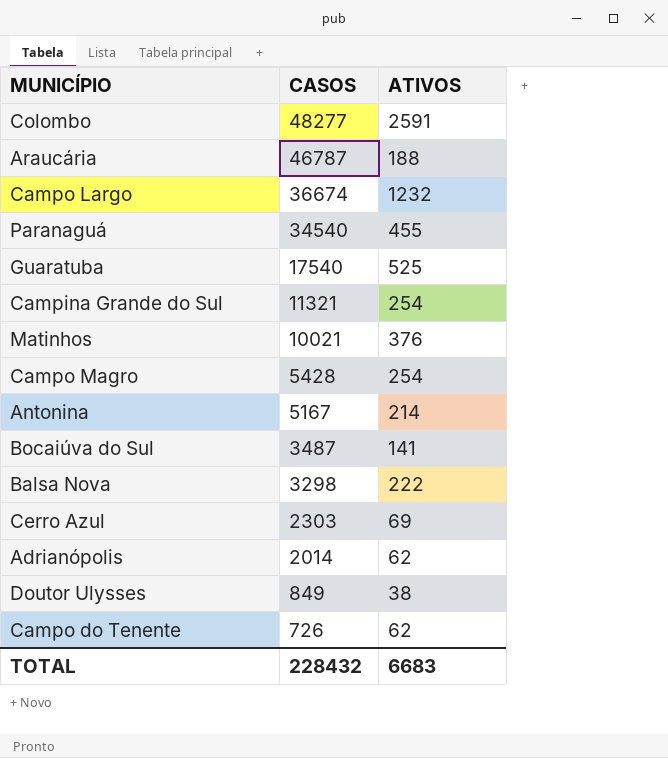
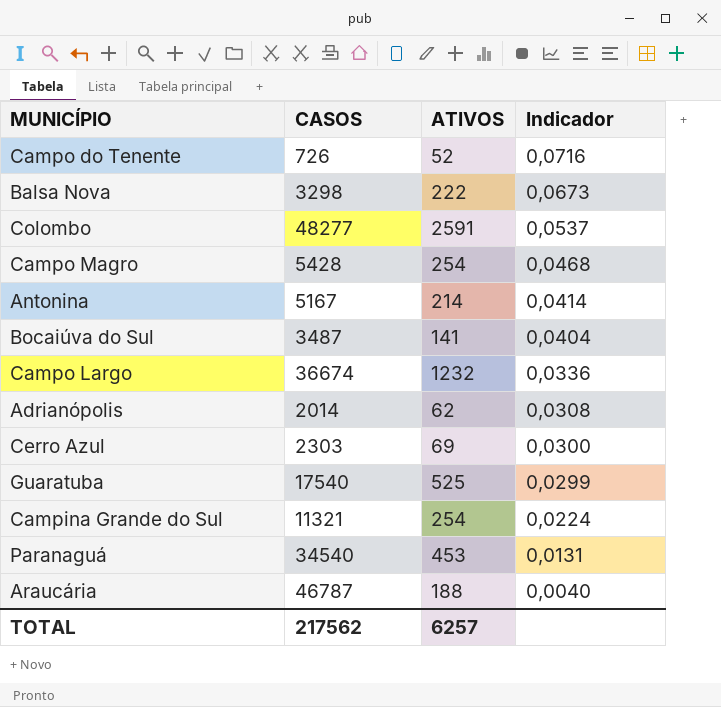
row order: CASOS descending -> Indicador descending
column Indicador | formula: none -> [ATIVOS] / [CASOS]
row Matinhos: 10021 | 376 -> none
row Doutor Ulysses: 849 | 38 -> none
Campo do Tenente | ATIVOS: 62 -> 52
Paranaguá | ATIVOS: 455 -> 453
TOTAL | CASOS: 228432 -> 217562
TOTAL | ATIVOS: 6683 -> 6257

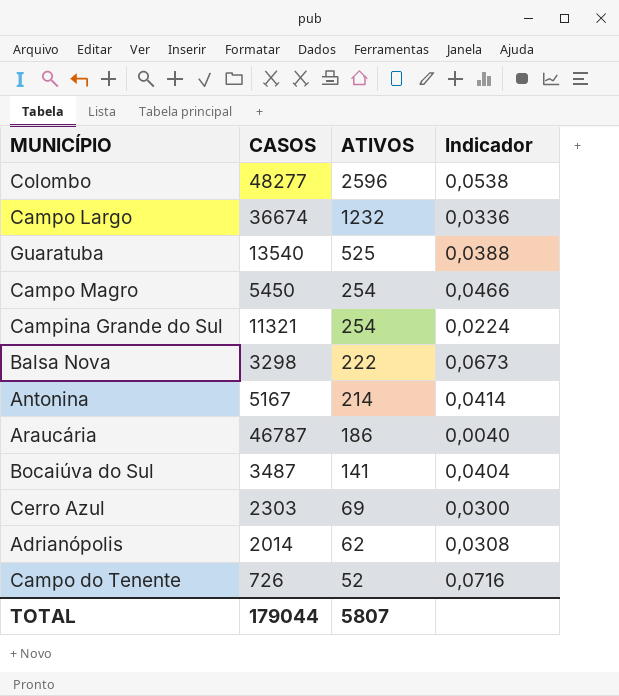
row order: Indicador descending -> ATIVOS descending
row Paranaguá: 34540 | 453 | 0,0131 -> none
Colombo | ATIVOS: 2591 -> 2596
Colombo | Indicador: 0,0537 -> 0,0538
Guaratuba | CASOS: 17540 -> 13540
Guaratuba | Indicador: 0,0299 -> 0,0388
Campo Magro | CASOS: 5428 -> 5450
Campo Magro | Indicador: 0,0468 -> 0,0466
Araucária | ATIVOS: 188 -> 186
TOTAL | CASOS: 217562 -> 179044
TOTAL | ATIVOS: 6257 -> 5807

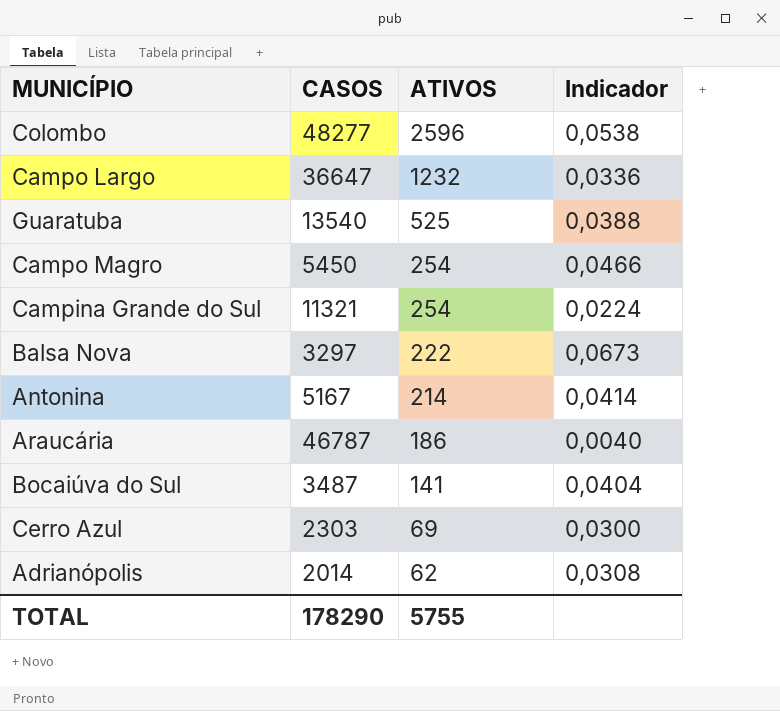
row Campo do Tenente: 726 | 52 | 0,0716 -> none
Campo Largo | CASOS: 36674 -> 36647
Balsa Nova | CASOS: 3298 -> 3297
TOTAL | CASOS: 179044 -> 178290
TOTAL | ATIVOS: 5807 -> 5755

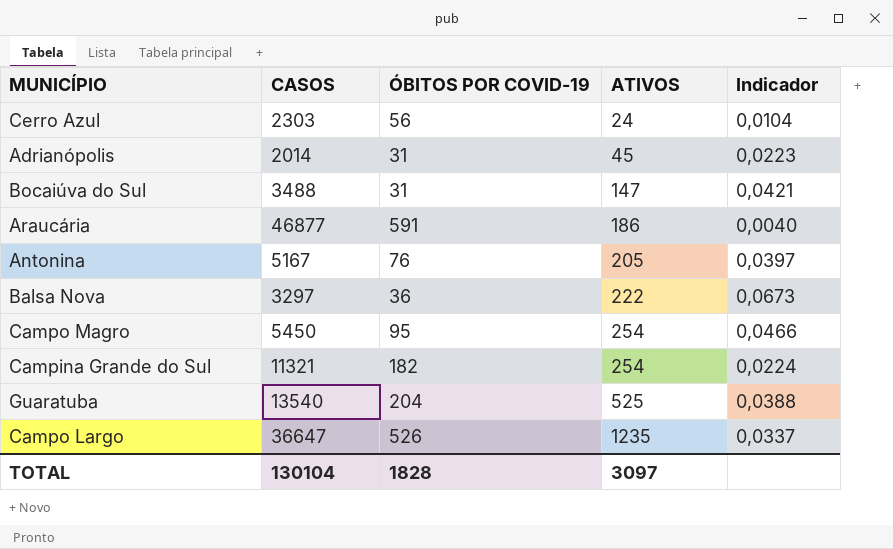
row order: ATIVOS descending -> ATIVOS ascending
column ÓBITOS POR COVID-19 | position: none -> 3
row Colombo: 48277 | 2596 | 0,0538 -> none
Cerro Azul | ATIVOS: 69 -> 24
Cerro Azul | Indicador: 0,0300 -> 0,0104
Adrianópolis | ATIVOS: 62 -> 45
Adrianópolis | Indicador: 0,0308 -> 0,0223
Bocaiúva do Sul | CASOS: 3487 -> 3488
Bocaiúva do Sul | ATIVOS: 141 -> 147
Bocaiúva do Sul | Indicador: 0,0404 -> 0,0421
Araucária | CASOS: 46787 -> 46877
Antonina | ATIVOS: 214 -> 205
Antonina | Indicador: 0,0414 -> 0,0397
Campo Largo | ATIVOS: 1232 -> 1235
Campo Largo | Indicador: 0,0336 -> 0,0337
TOTAL | CASOS: 178290 -> 130104
TOTAL | ATIVOS: 5755 -> 3097

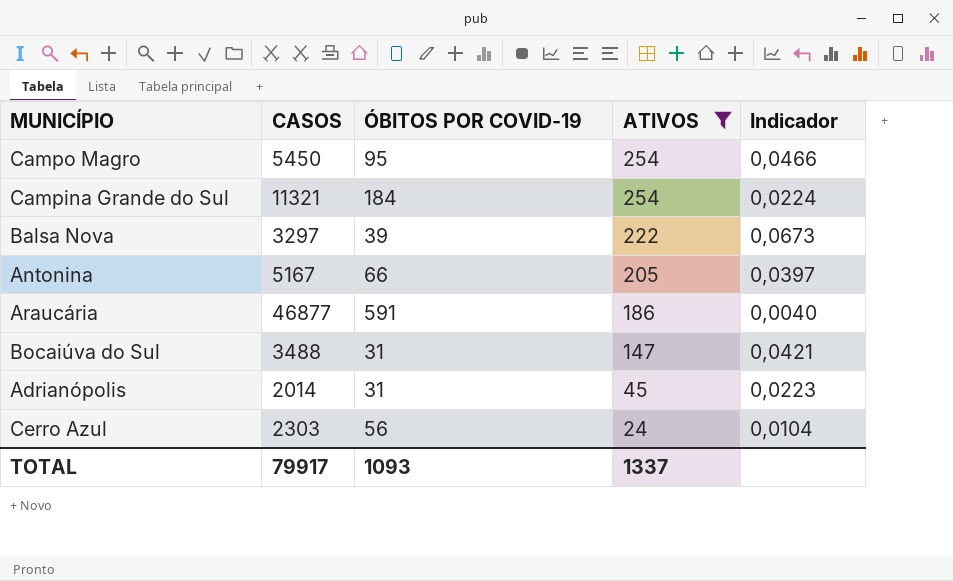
filter: none -> ATIVOS <= 254
row order: ATIVOS ascending -> ATIVOS descending
Campina Grande do Sul | ÓBITOS POR COVID-19: 182 -> 184
Balsa Nova | ÓBITOS POR COVID-19: 36 -> 39
Antonina | ÓBITOS POR COVID-19: 76 -> 66
TOTAL | CASOS: 130104 -> 79917
TOTAL | ÓBITOS POR COVID-19: 1828 -> 1093
TOTAL | ATIVOS: 3097 -> 1337

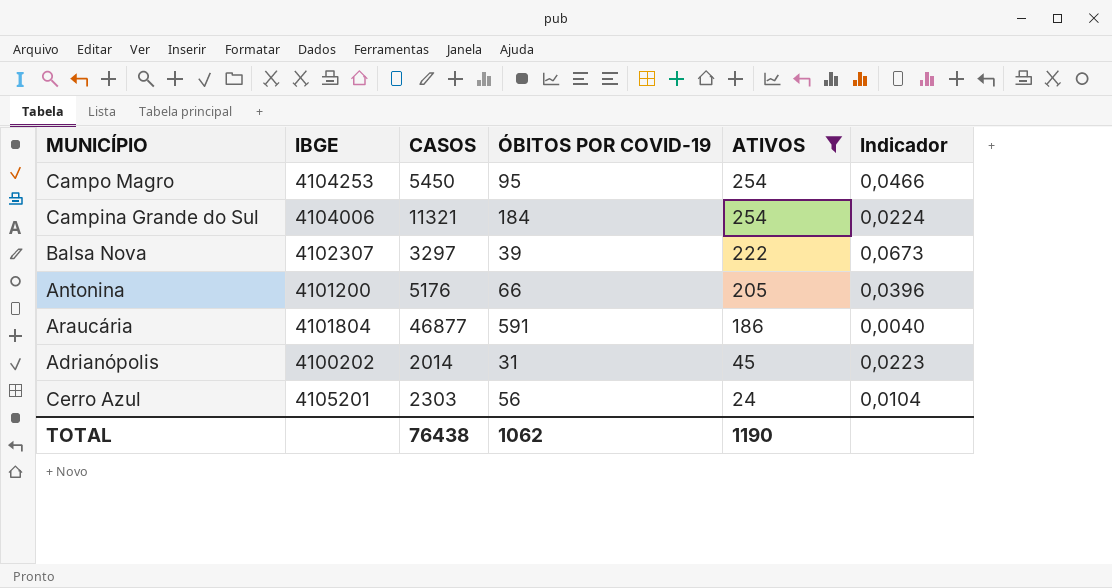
column IBGE | position: none -> 2
row Bocaiúva do Sul: 3488 | 31 | 147 | 0,0421 -> none
Antonina | CASOS: 5167 -> 5176
Antonina | Indicador: 0,0397 -> 0,0396
TOTAL | CASOS: 79917 -> 76438
TOTAL | ÓBITOS POR COVID-19: 1093 -> 1062
TOTAL | ATIVOS: 1337 -> 1190

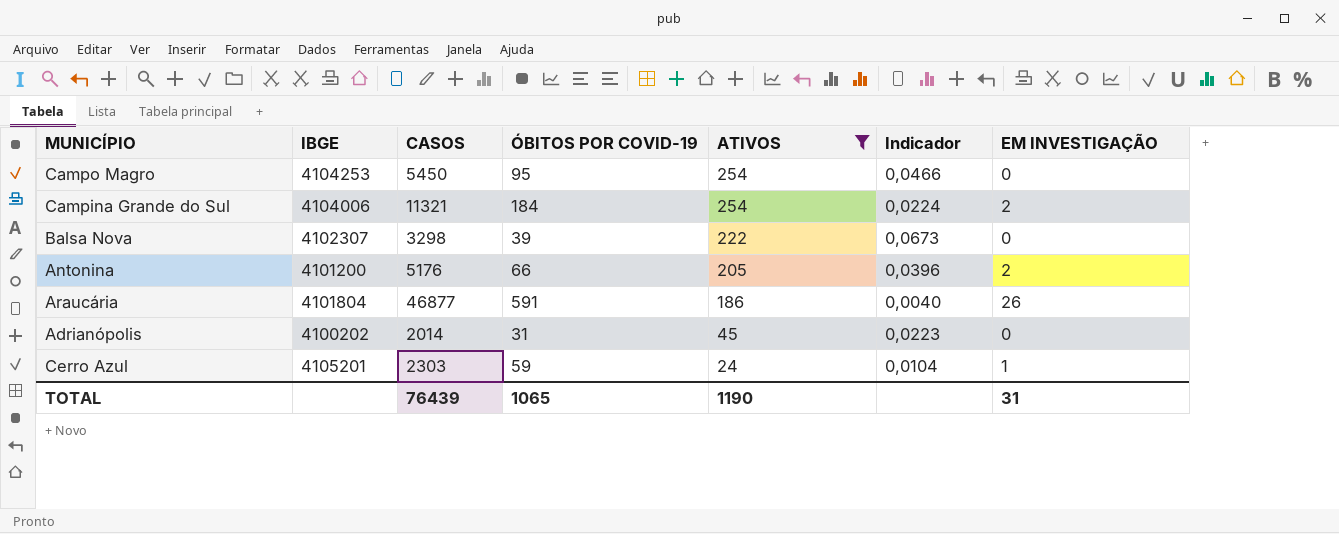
column EM INVESTIGAÇÃO | position: none -> 7
Balsa Nova | CASOS: 3297 -> 3298
Cerro Azul | ÓBITOS POR COVID-19: 56 -> 59
TOTAL | CASOS: 76438 -> 76439
TOTAL | ÓBITOS POR COVID-19: 1062 -> 1065

